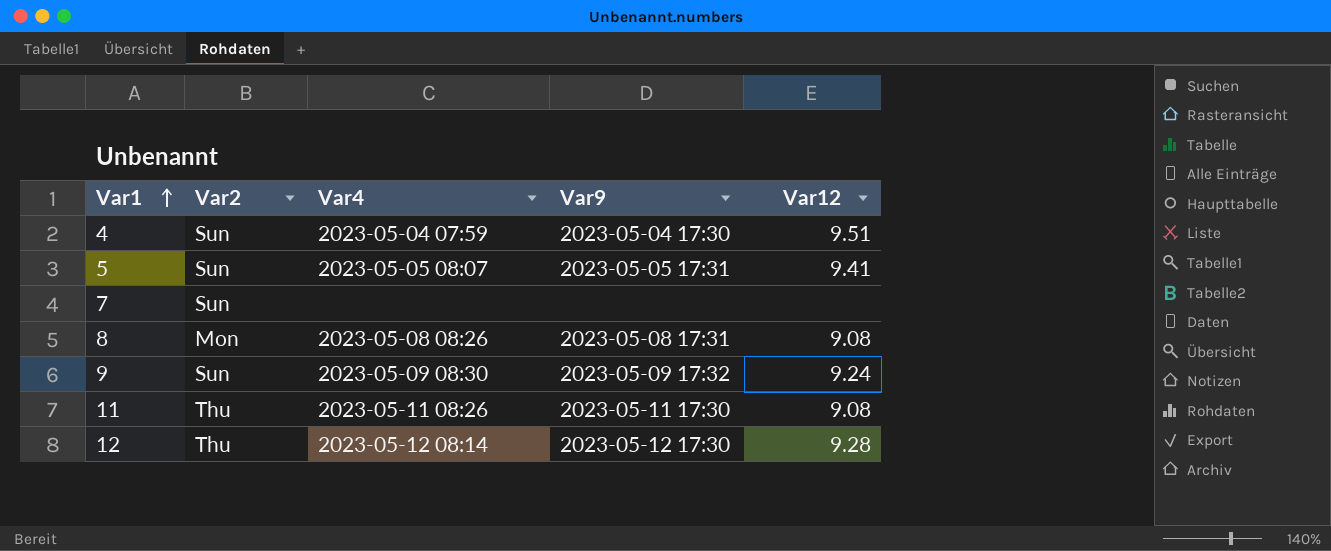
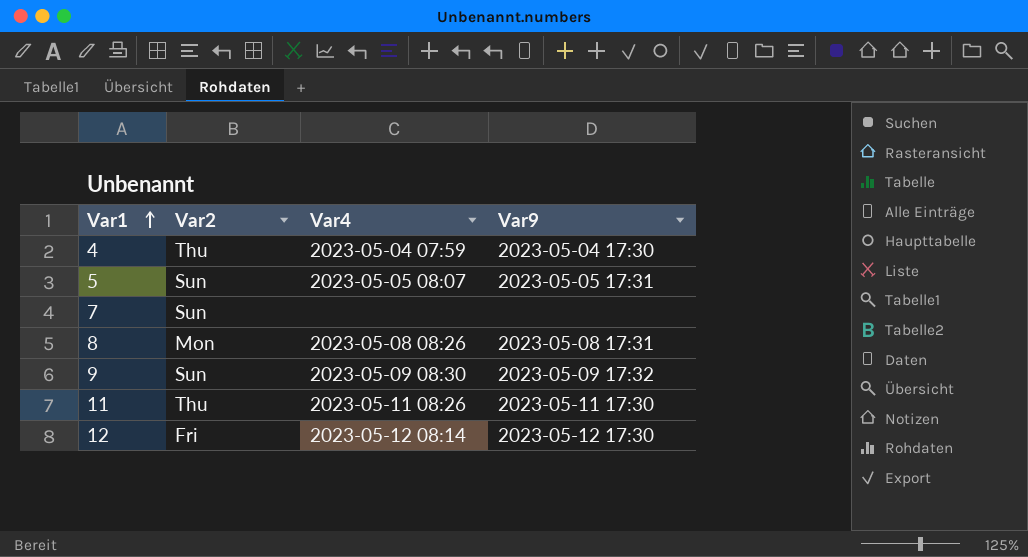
column Var12 | position: 5 -> none
4 | Var2: Sun -> Thu
12 | Var2: Thu -> Fri

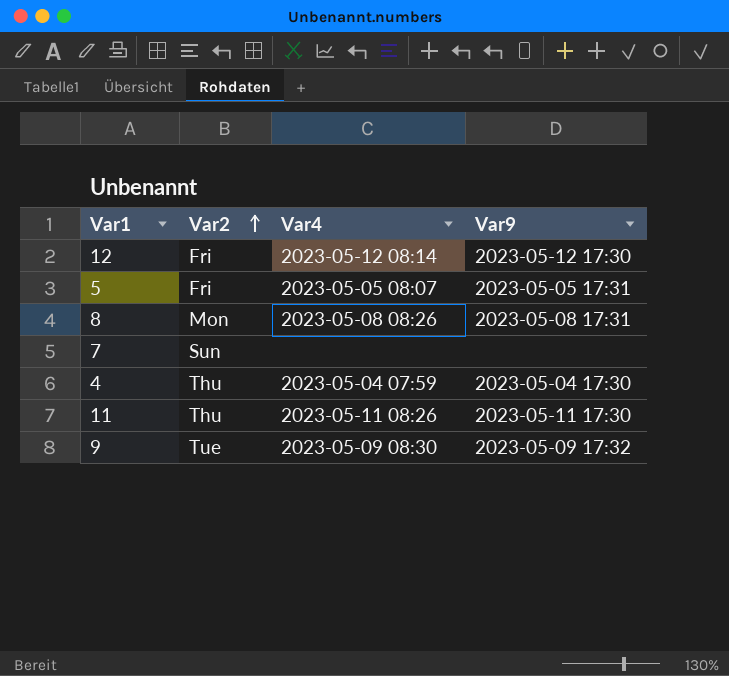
row order: Var1 ascending -> Var2 ascending
5 | Var2: Sun -> Fri
9 | Var2: Sun -> Tue

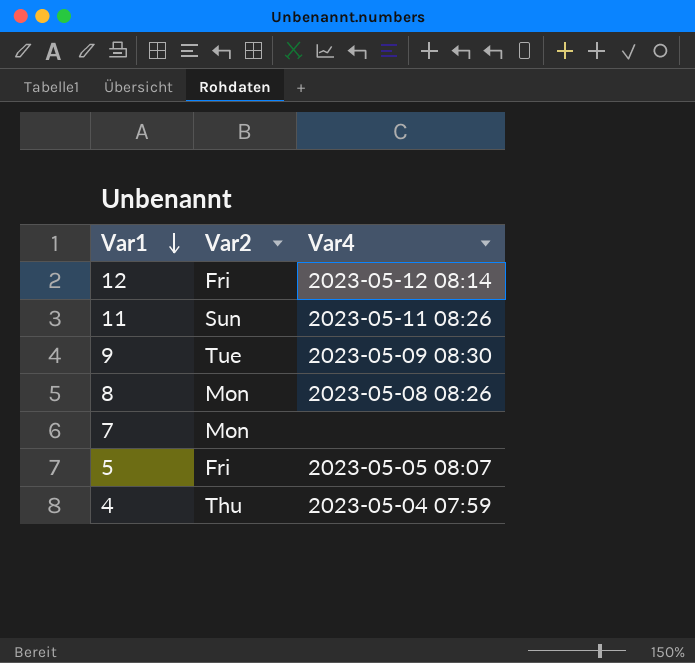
row order: Var2 ascending -> Var1 descending
column Var9 | position: 4 -> none
11 | Var2: Thu -> Sun
7 | Var2: Sun -> Mon

